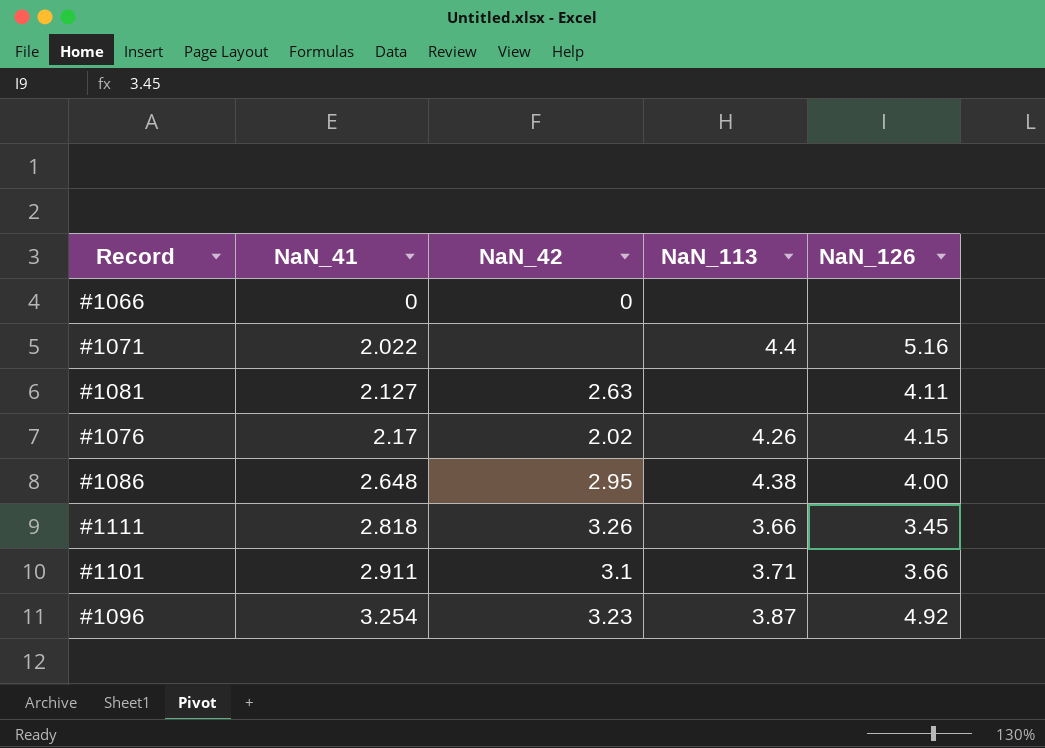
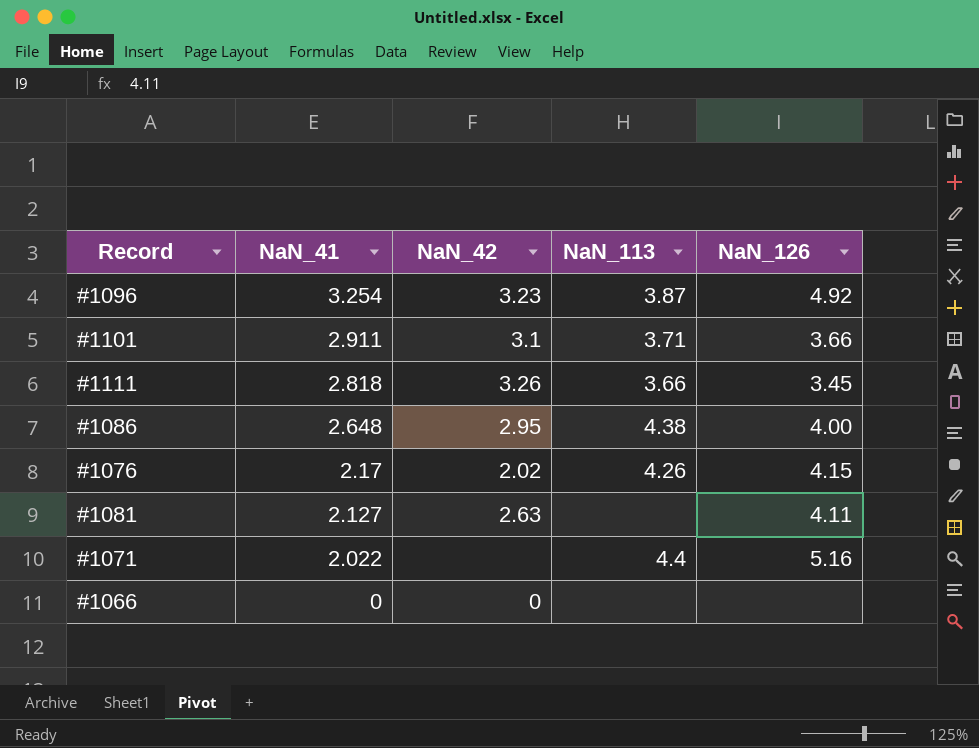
row order: NaN_41 ascending -> NaN_41 descending

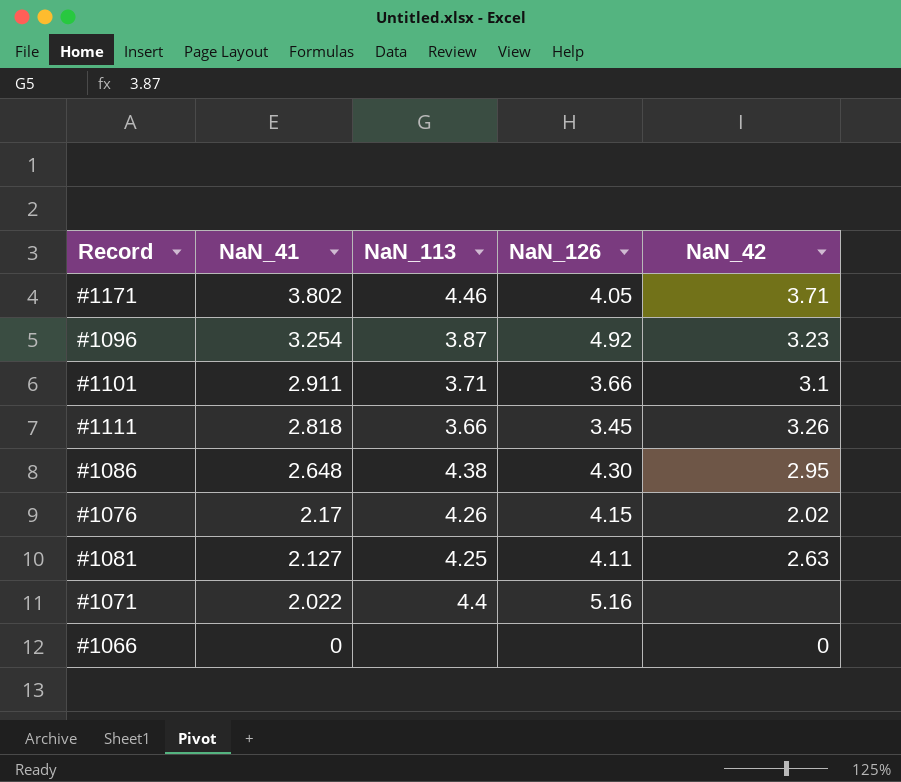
column NaN_42 | position: 3 -> 5
row #1171: none -> 3.802 | 4.46 | 4.05 | 3.71
#1086 | NaN_126: 4.00 -> 4.30
#1081 | NaN_113: none -> 4.25

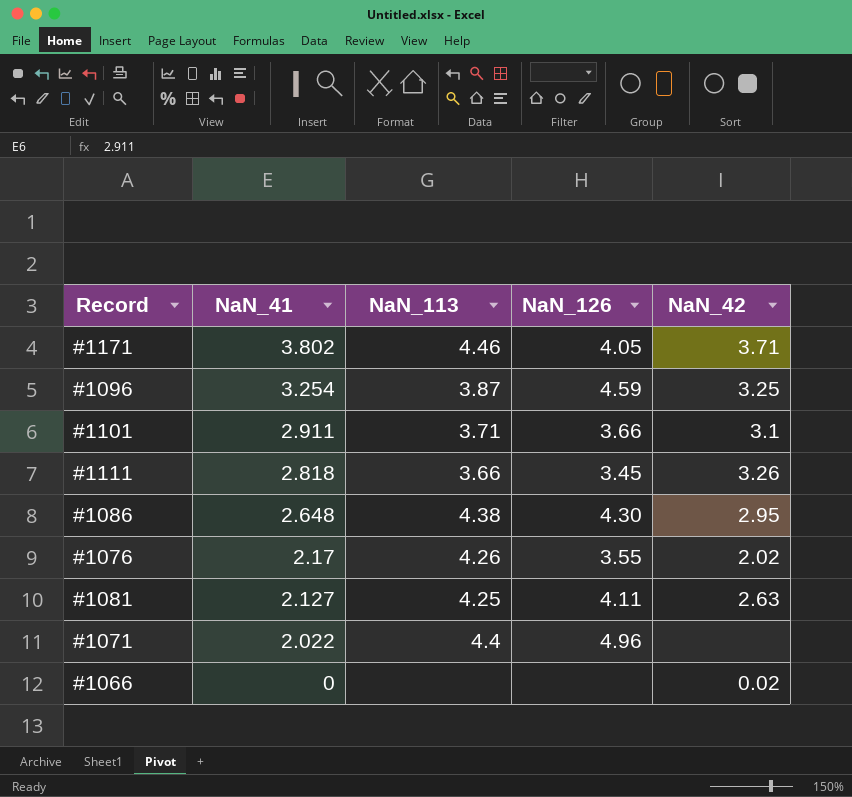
#1096 | NaN_126: 4.92 -> 4.59
#1096 | NaN_42: 3.23 -> 3.25
#1076 | NaN_126: 4.15 -> 3.55
#1071 | NaN_126: 5.16 -> 4.96
#1066 | NaN_42: 0 -> 0.02

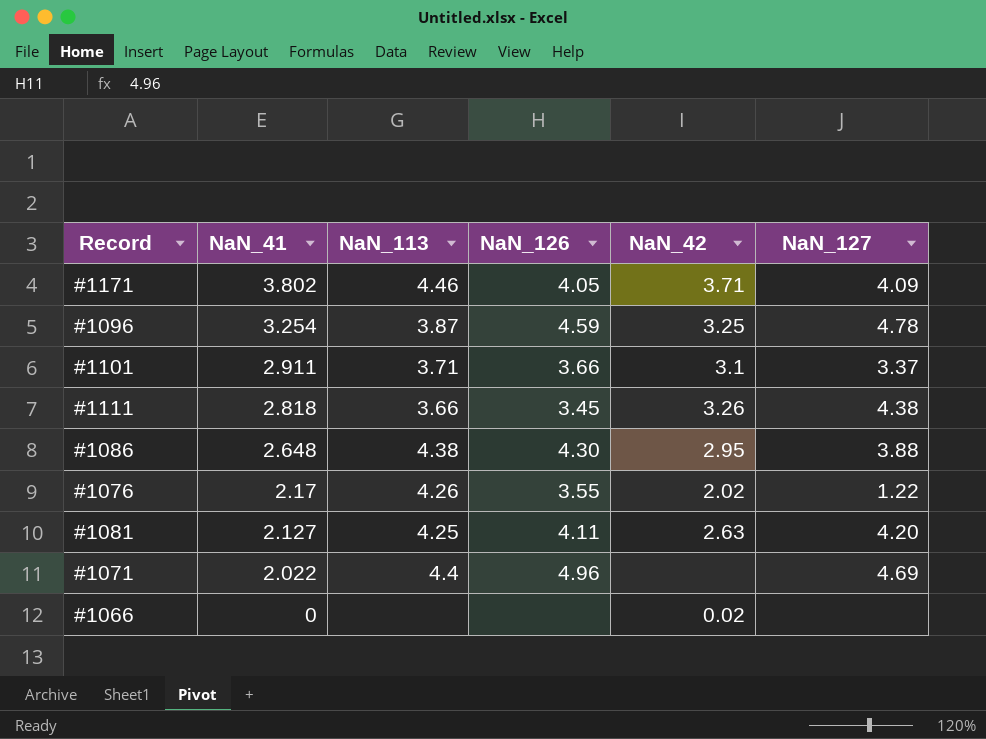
column NaN_127 | position: none -> 6

